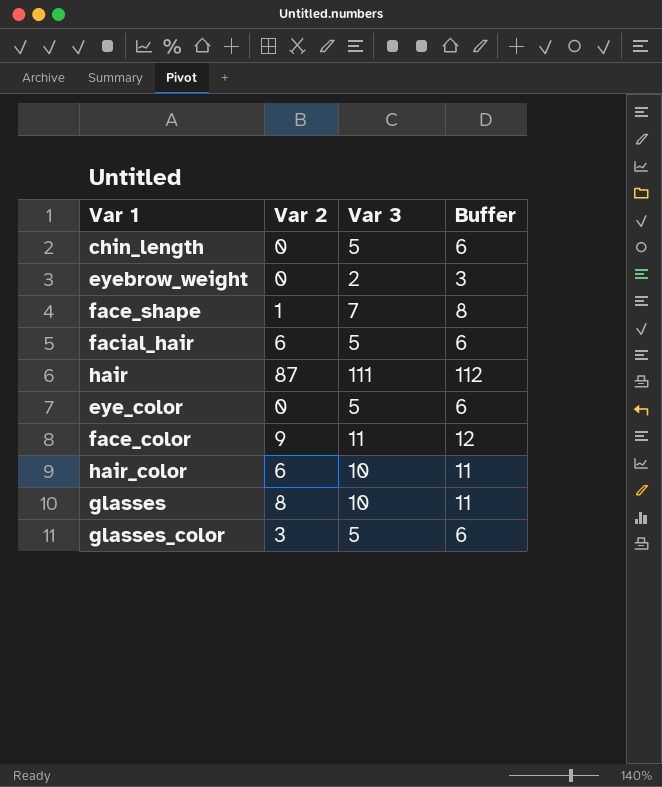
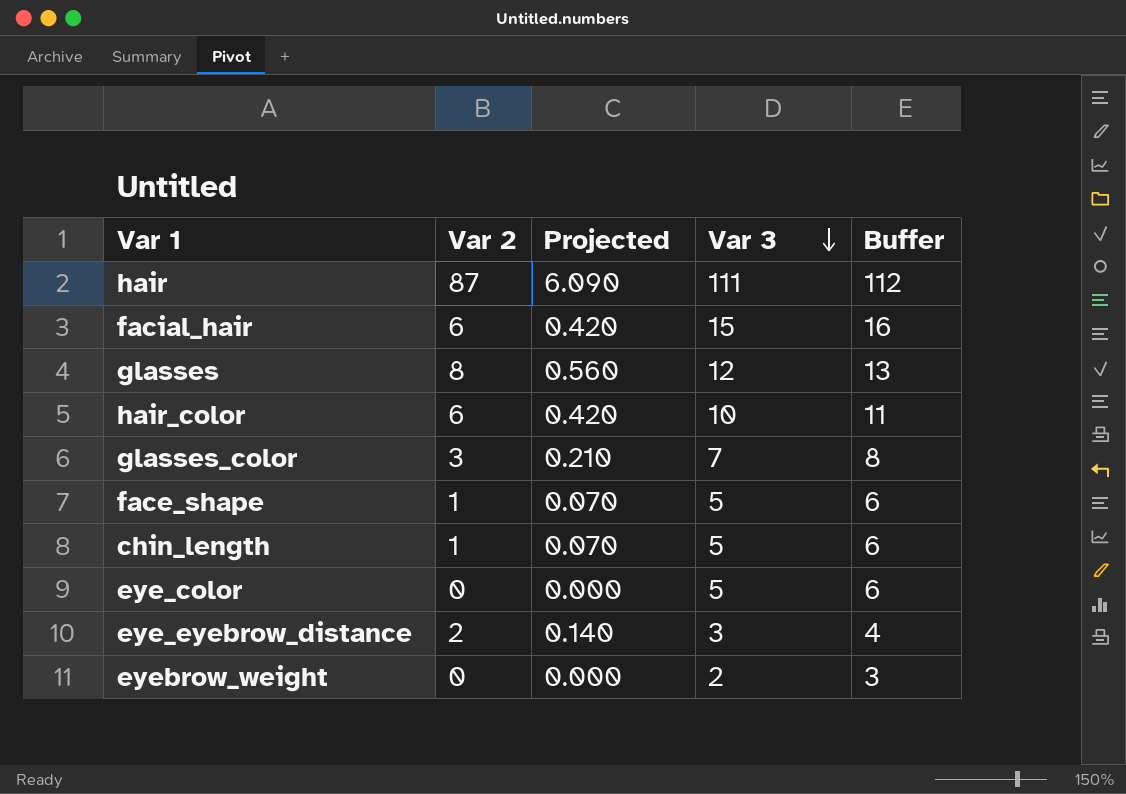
row order: none -> Var 3 descending
column Projected | formula: none -> [Var 2] * 0.07
row face_color: 9 | 11 | 12 -> none
facial_hair | Var 3: 5 -> 15
facial_hair | Buffer: 6 -> 16
glasses | Var 3: 10 -> 12
glasses | Buffer: 11 -> 13
glasses_color | Var 3: 5 -> 7
glasses_color | Buffer: 6 -> 8
face_shape | Var 3: 7 -> 5
face_shape | Buffer: 8 -> 6
chin_length | Var 2: 0 -> 1
row eye_eyebrow_distance: none -> 2 | 0.140 | 3 | 4

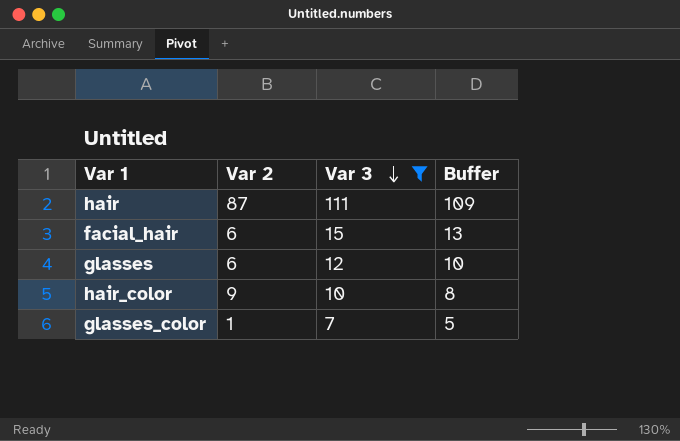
filter: none -> Var 3 >= 7
column Projected | formula: [Var 2] * 0.07 -> none
column Buffer | formula: [Var 3] + 1 -> [Var 3] - 2
glasses | Var 2: 8 -> 6
hair_color | Var 2: 6 -> 9
glasses_color | Var 2: 3 -> 1

